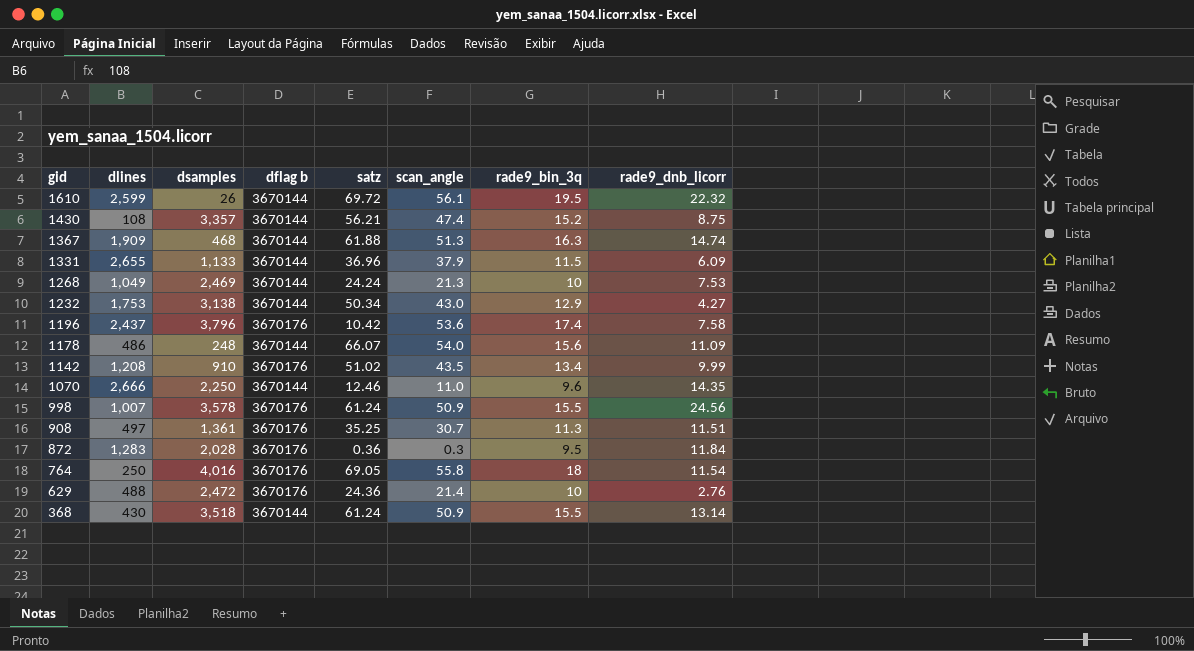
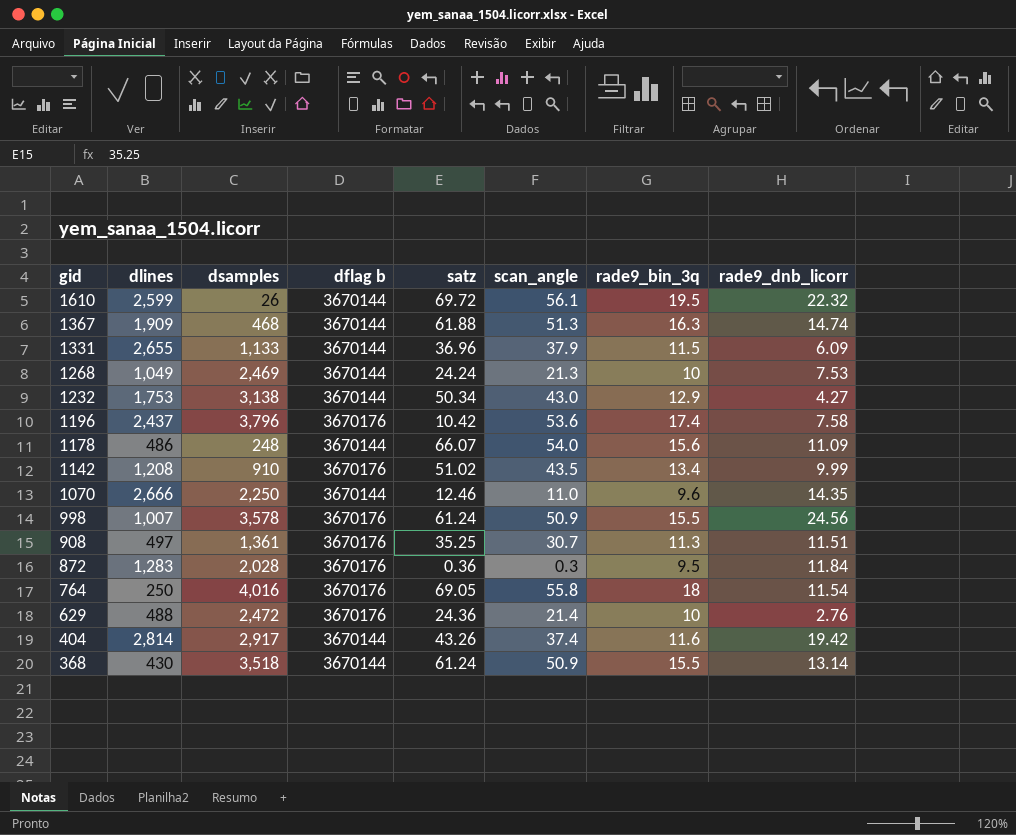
row 1430: 108 | 3,357 | 3670144 | 56.21 | 47.4 | 15.2 | 8.75 -> none
row 404: none -> 2,814 | 2,917 | 3670144 | 43.26 | 37.4 | 11.6 | 19.42

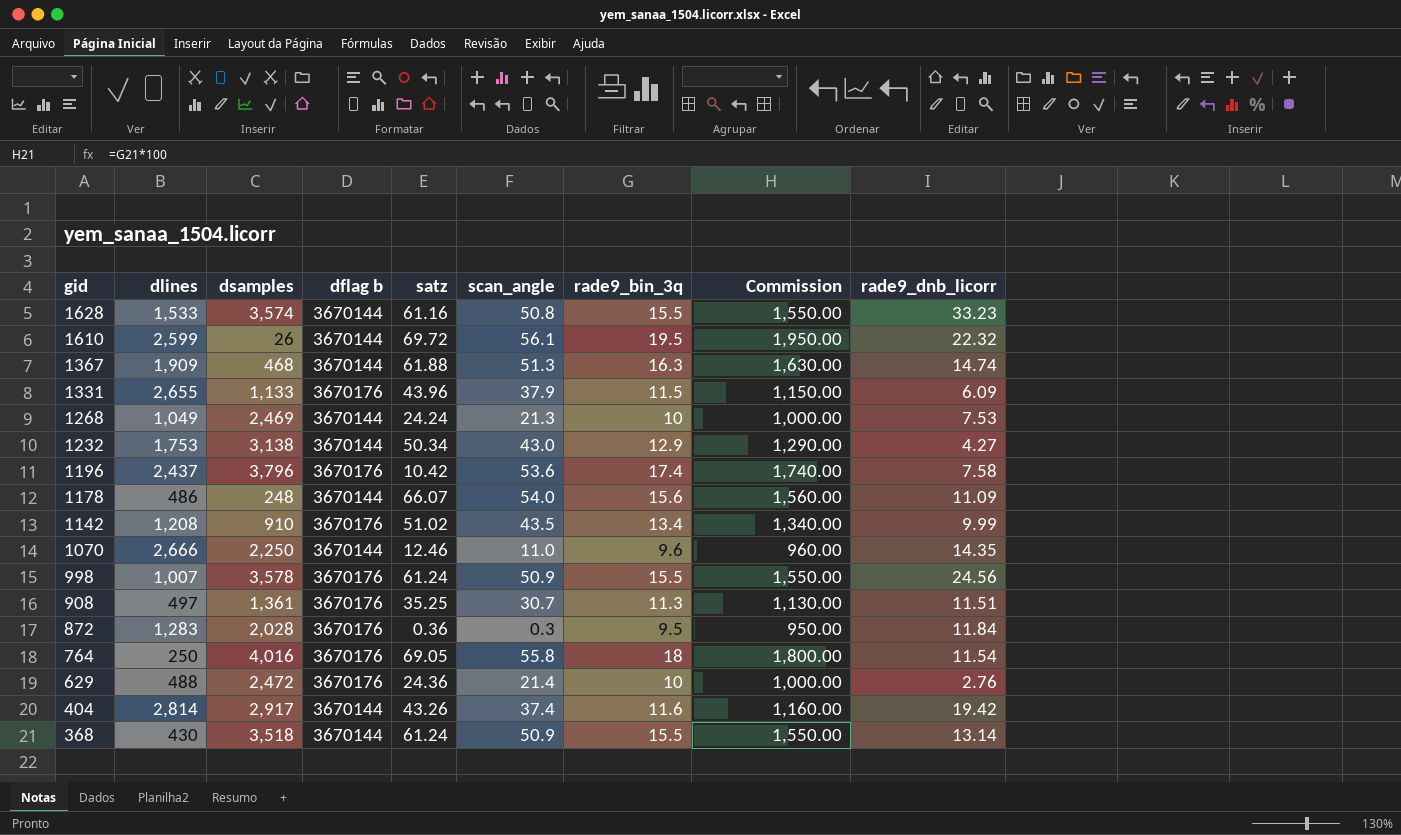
column Commission | formula: none -> [rade9_bin_3q] * 100
row 1628: none -> 1,533 | 3,574 | 3670144 | 61.16 | 50.8 | 15.5 | 1,550.00 | 33.23
1331 | dflag b: 3670144 -> 3670176
1331 | satz: 36.96 -> 43.96

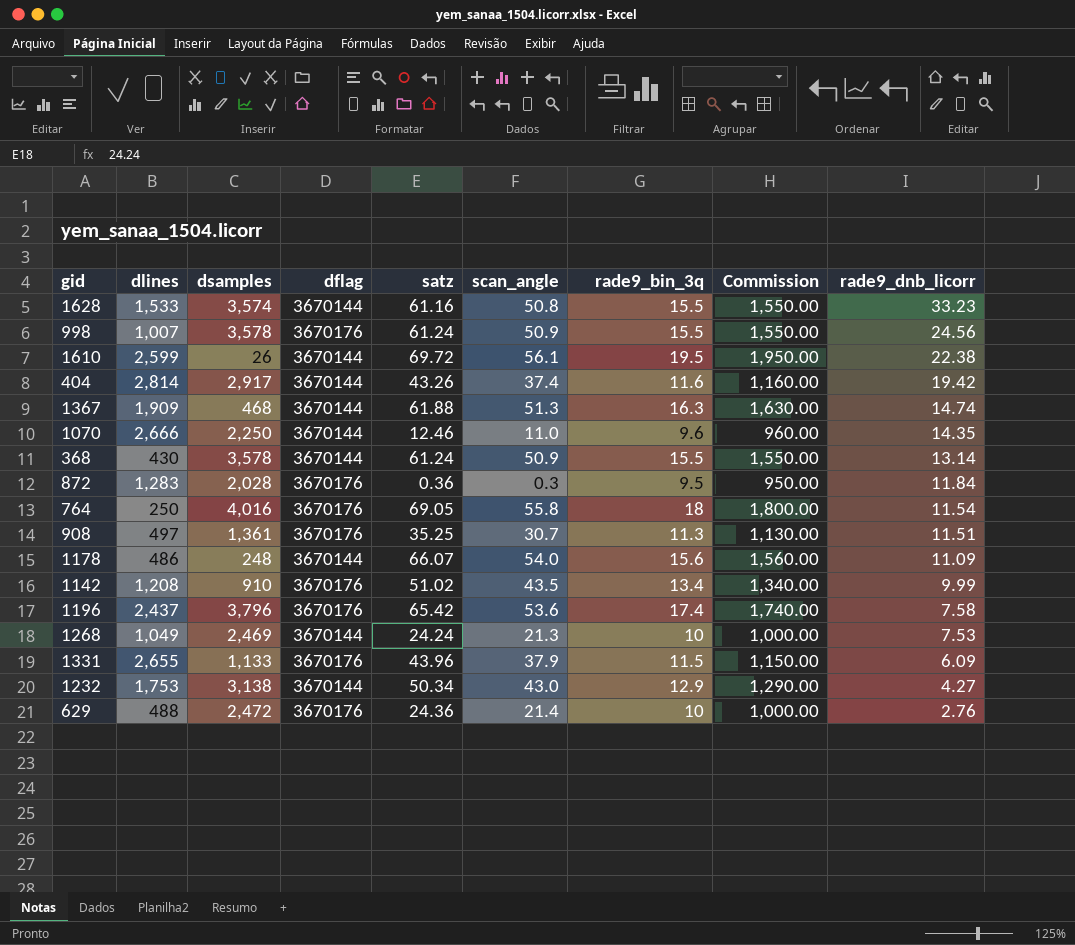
row order: gid descending -> rade9_dnb_licorr descending
column name: dflag b -> dflag
1610 | rade9_dnb_licorr: 22.32 -> 22.38
368 | dsamples: 3,518 -> 3,578
1196 | satz: 10.42 -> 65.42

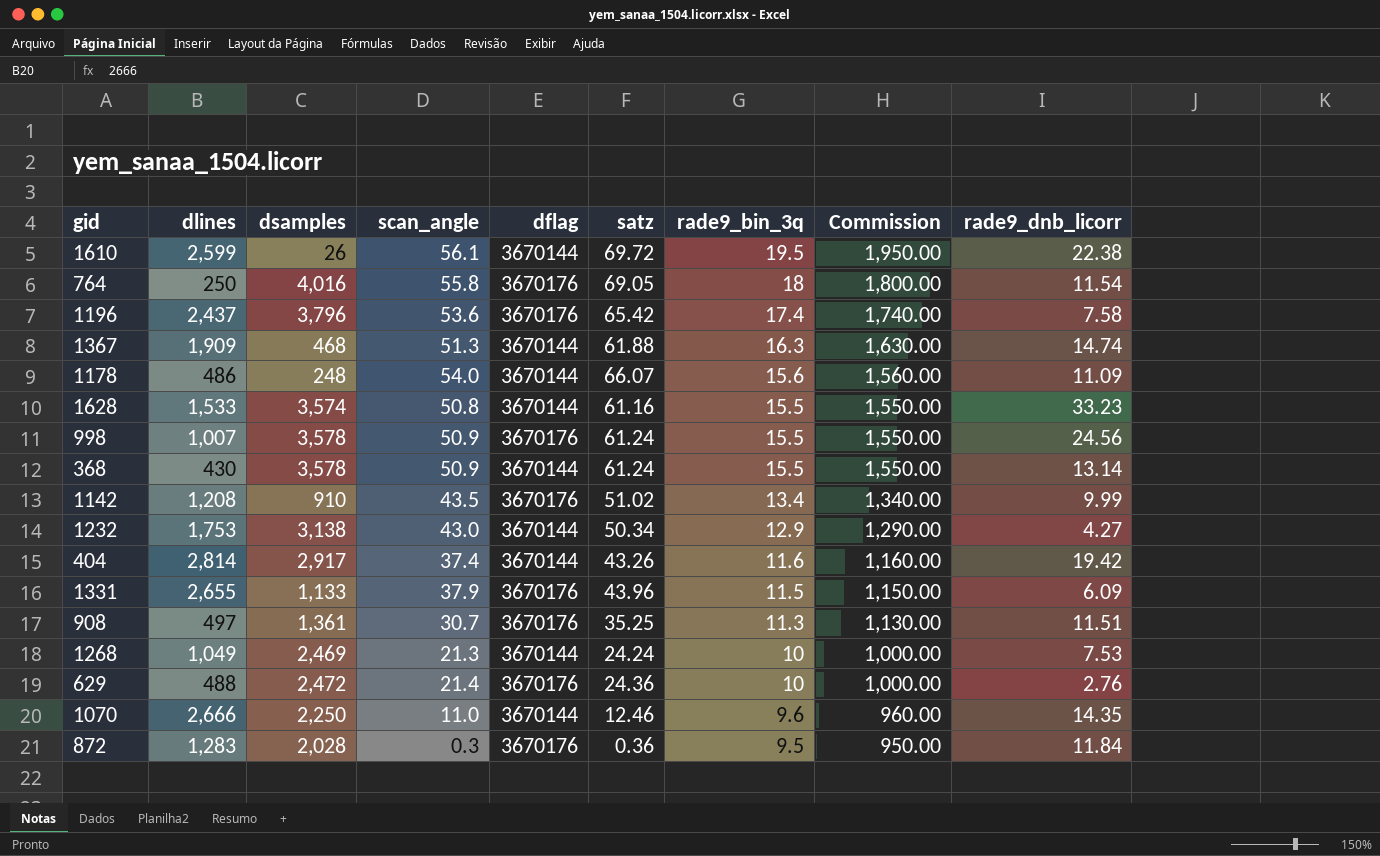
row order: rade9_dnb_licorr descending -> rade9_bin_3q descending
column scan_angle | position: 6 -> 4

